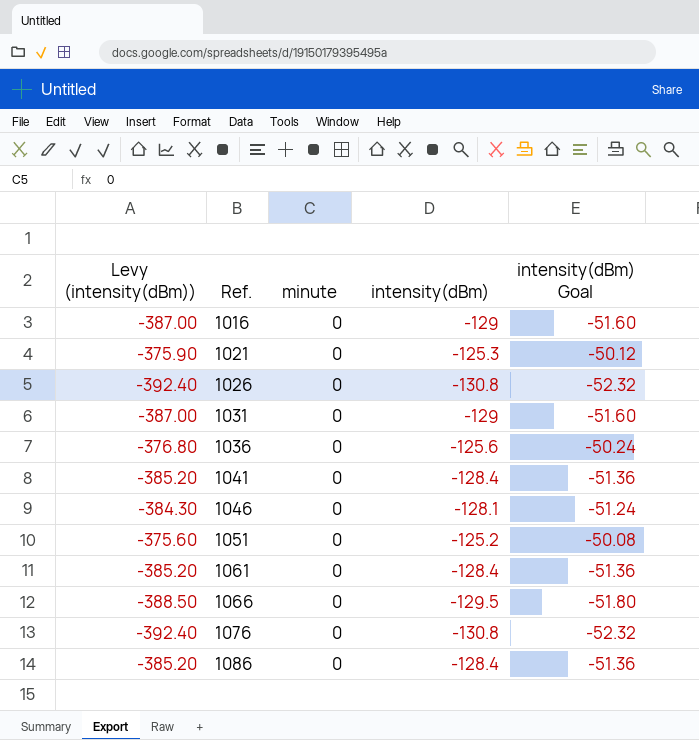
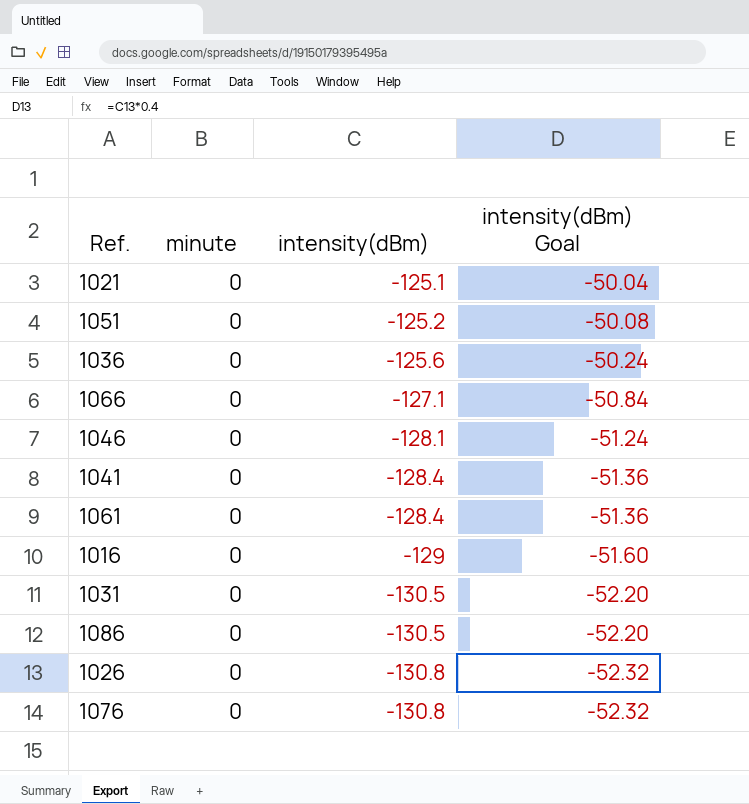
row order: Ref. ascending -> intensity(dBm) descending
column Levy (intensity(dBm)) | formula: [intensity(dBm)] * 3 -> none
1021 | intensity(dBm): -125.3 -> -125.1
1021 | intensity(dBm) Goal: -50.12 -> -50.04
1066 | intensity(dBm): -129.5 -> -127.1
1066 | intensity(dBm) Goal: -51.80 -> -50.84
1031 | intensity(dBm): -129 -> -130.5
1031 | intensity(dBm) Goal: -51.60 -> -52.20
1086 | intensity(dBm): -128.4 -> -130.5
1086 | intensity(dBm) Goal: -51.36 -> -52.20

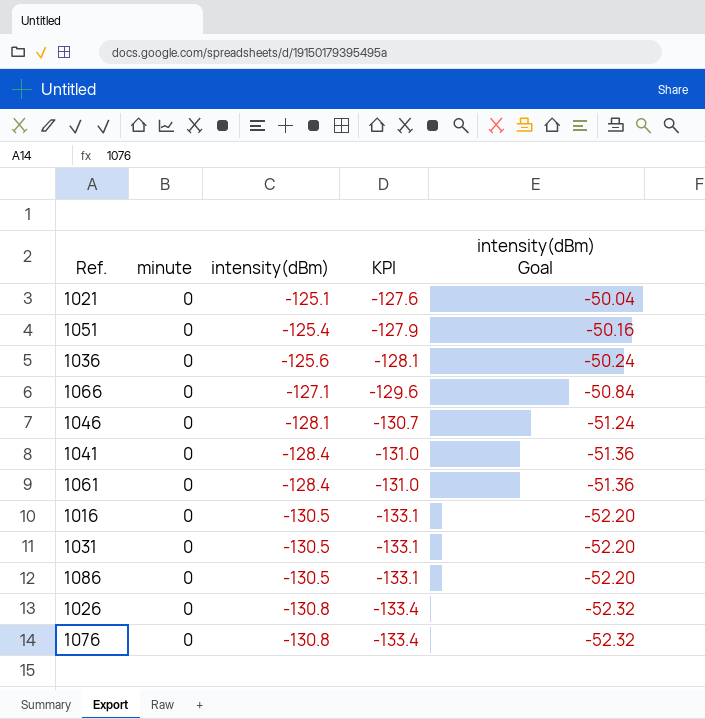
column KPI | formula: none -> [intensity(dBm)] * 1.02
1051 | intensity(dBm): -125.2 -> -125.4
1051 | intensity(dBm) Goal: -50.08 -> -50.16
1016 | intensity(dBm): -129 -> -130.5
1016 | intensity(dBm) Goal: -51.60 -> -52.20

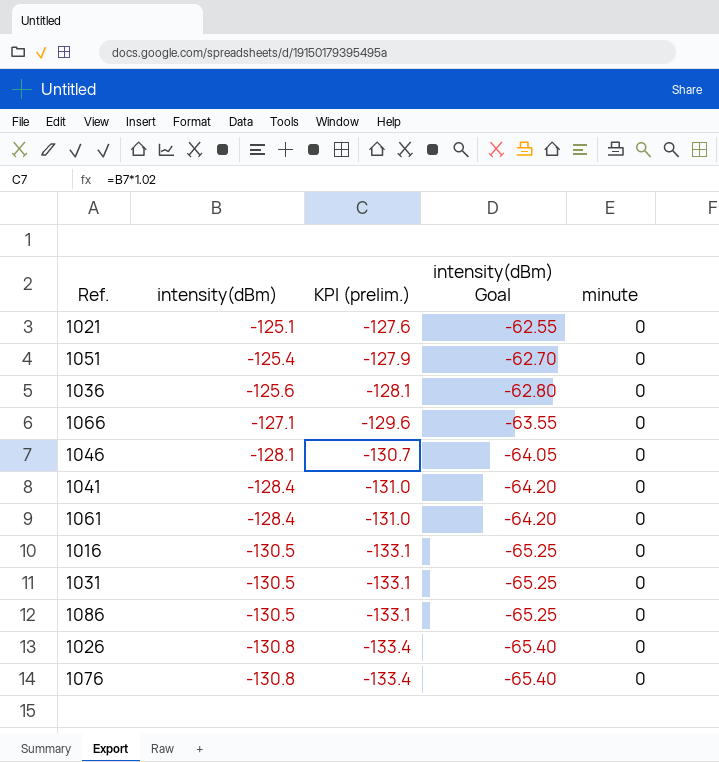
column name: KPI -> KPI (prelim.)
column intensity(dBm) Goal | formula: [intensity(dBm)] * 0.4 -> [intensity(dBm)] * 0.5
column minute | position: 2 -> 5

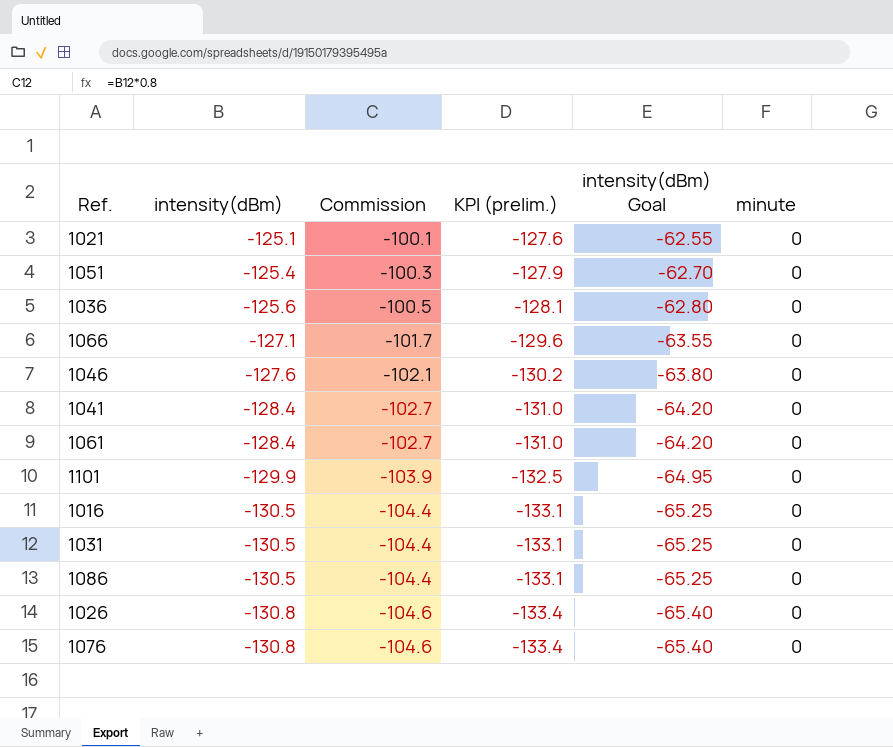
column Commission | formula: none -> [intensity(dBm)] * 0.8
1046 | intensity(dBm): -128.1 -> -127.6
1046 | KPI (prelim.): -130.7 -> -130.2
1046 | intensity(dBm) Goal: -64.05 -> -63.80
row 1101: none -> -129.9 | -103.9 | -132.5 | -64.95 | 0

